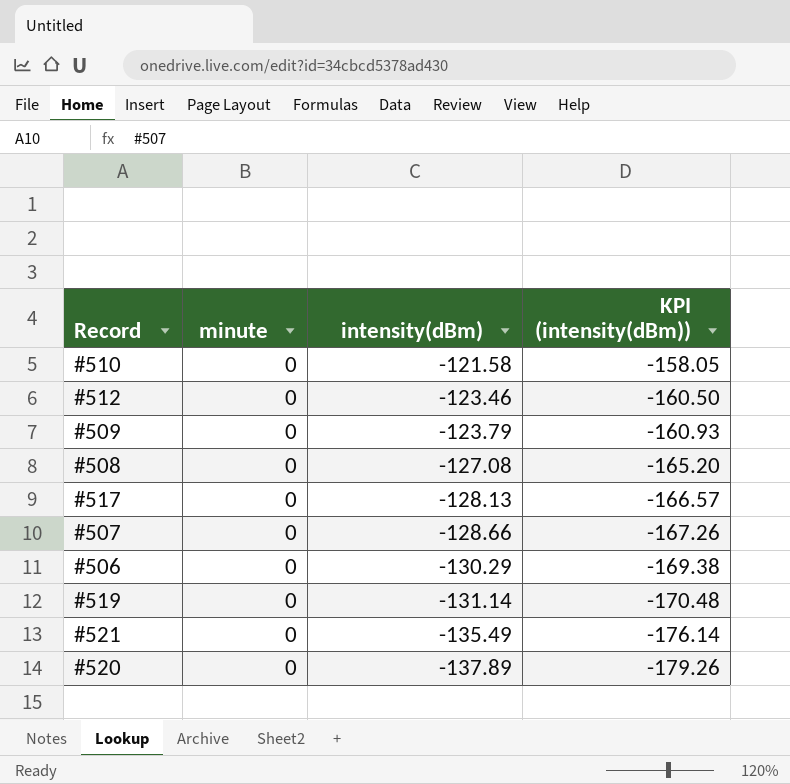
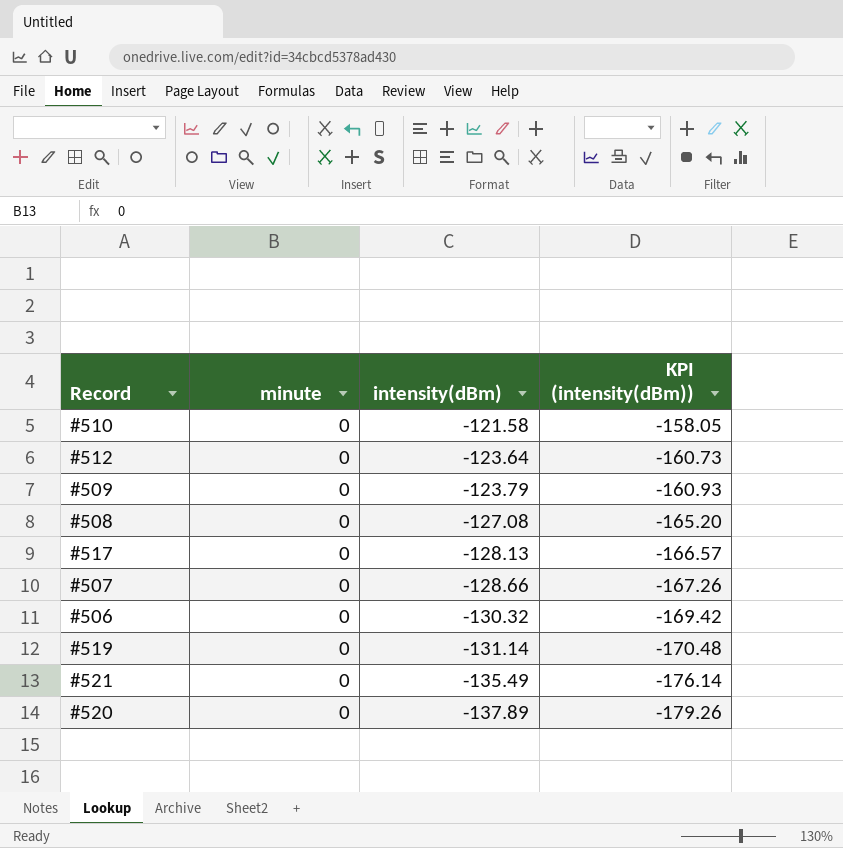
#512 | intensity(dBm): -123.46 -> -123.64
#512 | KPI (intensity(dBm)): -160.50 -> -160.73
#506 | intensity(dBm): -130.29 -> -130.32
#506 | KPI (intensity(dBm)): -169.38 -> -169.42

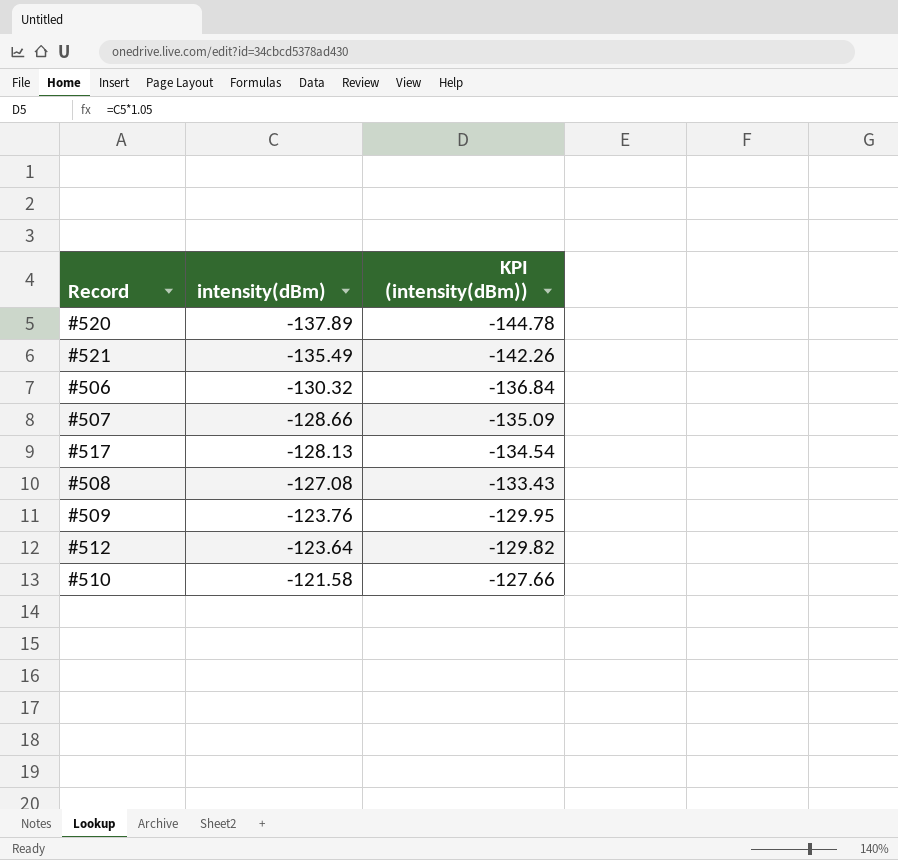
row order: intensity(dBm) descending -> intensity(dBm) ascending
column minute | position: 2 -> none
column KPI (intensity(dBm)) | formula: [intensity(dBm)] * 1.3 -> [intensity(dBm)] * 1.05
row #519: 0 | -131.14 | -170.48 -> none
#509 | intensity(dBm): -123.79 -> -123.76

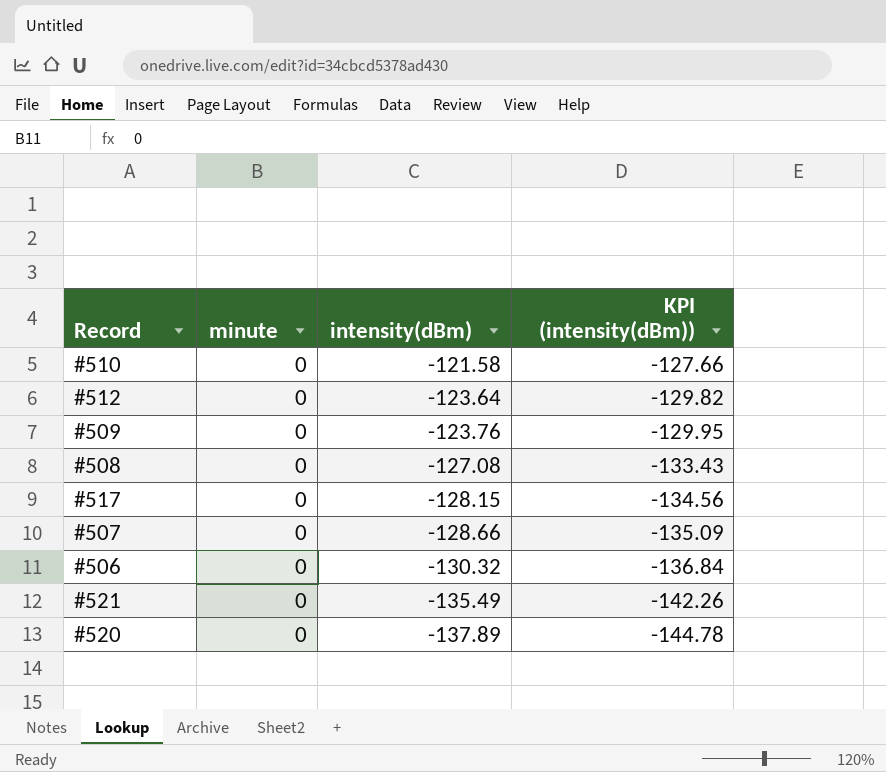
row order: intensity(dBm) ascending -> intensity(dBm) descending
column minute | position: none -> 2
#517 | intensity(dBm): -128.13 -> -128.15
#517 | KPI (intensity(dBm)): -134.54 -> -134.56

